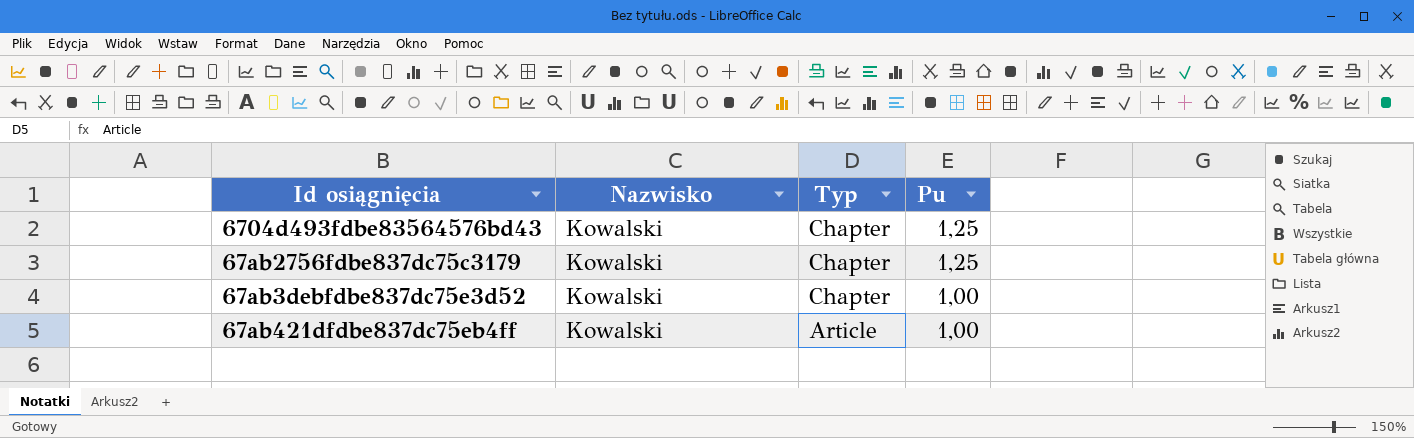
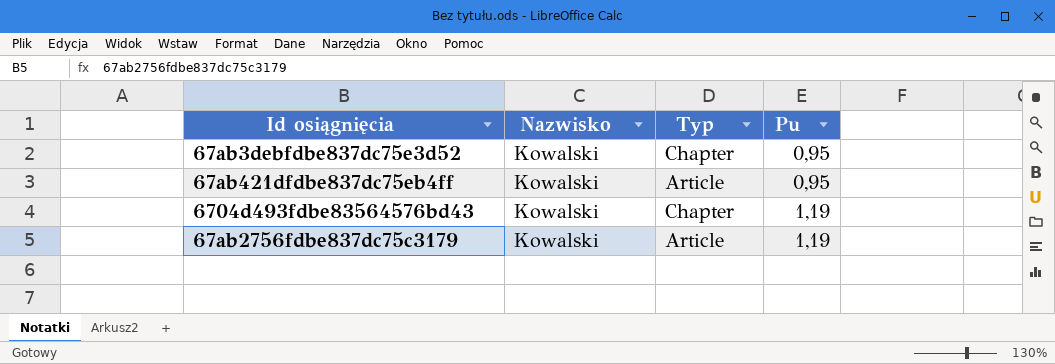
row order: Typ descending -> Pu ascending
67ab3debfdbe837dc75e3d52 | Pu: 1,00 -> 0,95
67ab421dfdbe837dc75eb4ff | Pu: 1,00 -> 0,95
6704d493fdbe83564576bd43 | Pu: 1,25 -> 1,19
67ab2756fdbe837dc75c3179 | Typ: Chapter -> Article
67ab2756fdbe837dc75c3179 | Pu: 1,25 -> 1,19

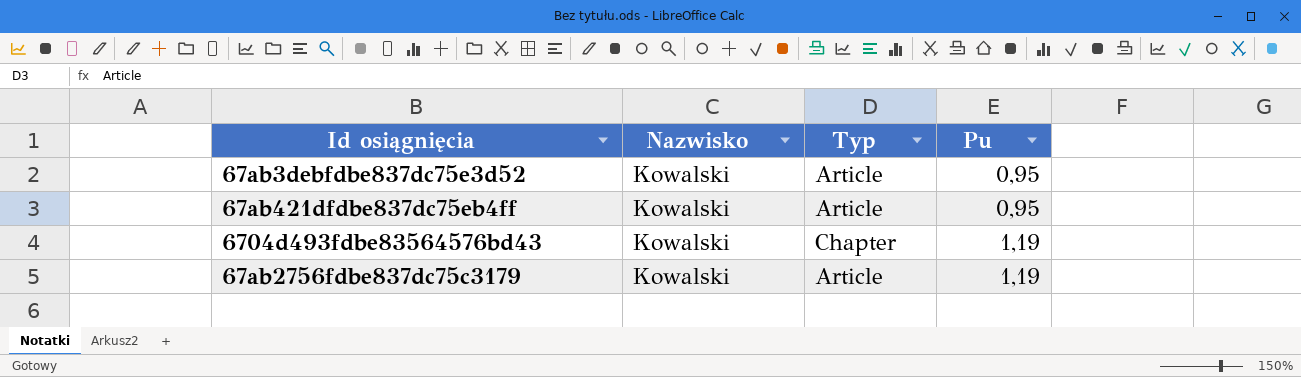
67ab3debfdbe837dc75e3d52 | Typ: Chapter -> Article

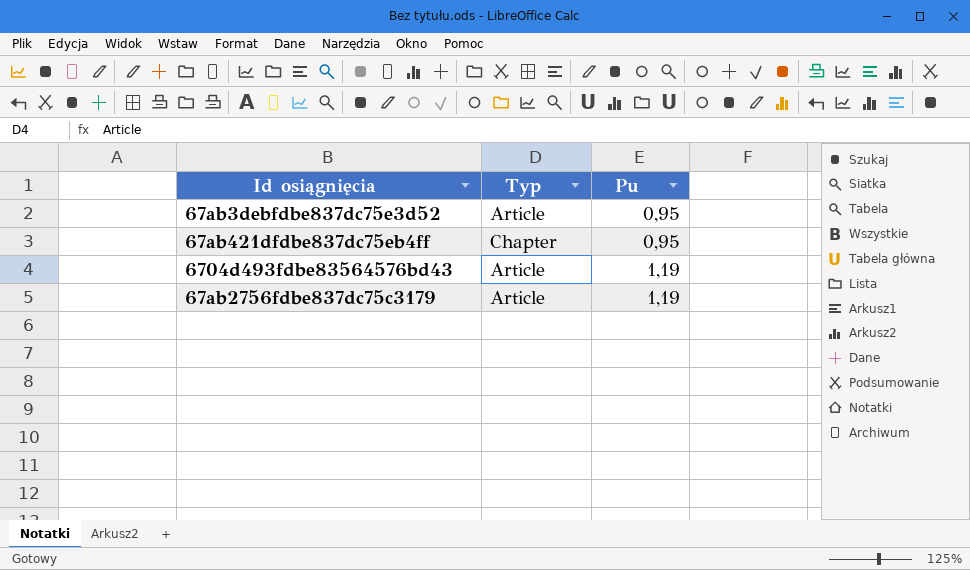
column Nazwisko | position: 2 -> none
67ab421dfdbe837dc75eb4ff | Typ: Article -> Chapter
6704d493fdbe83564576bd43 | Typ: Chapter -> Article

